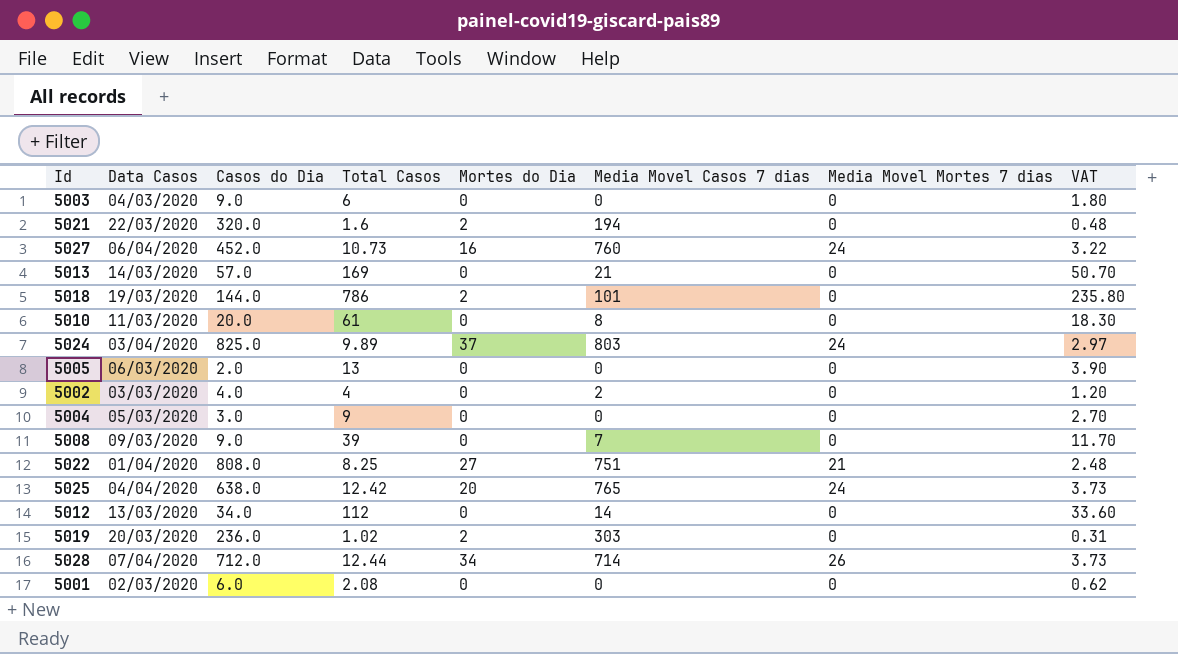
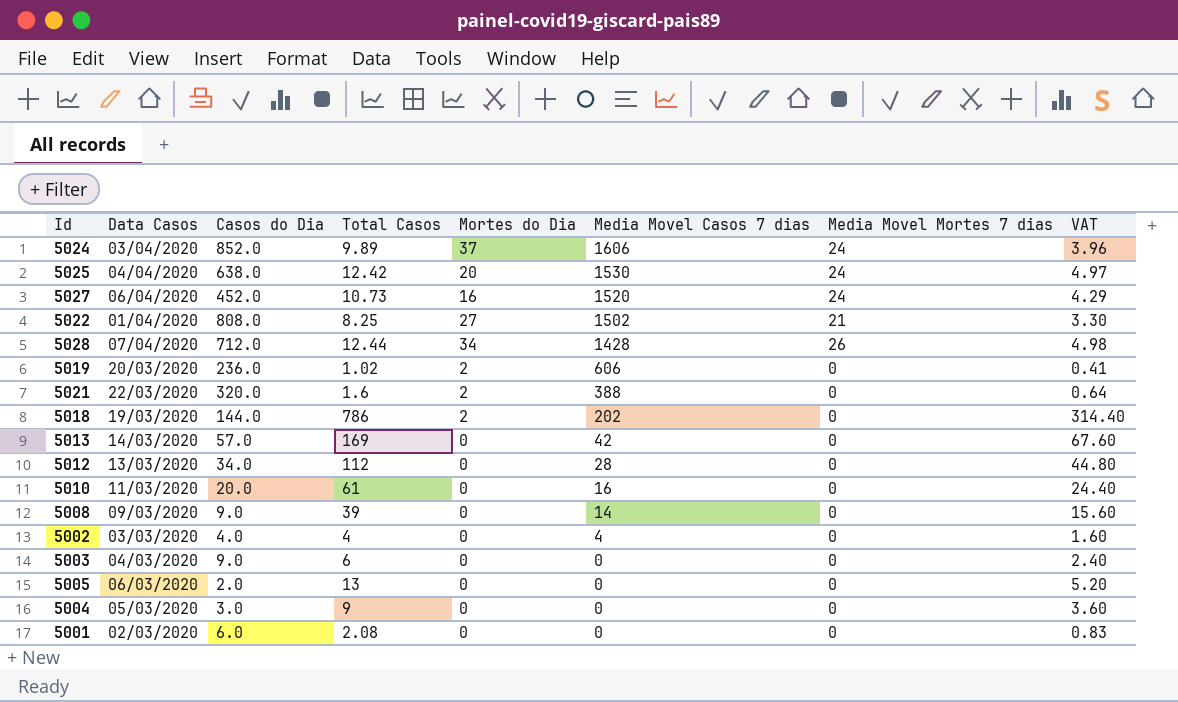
row order: none -> Media Movel Casos 7 dias descending
column VAT | formula: [Total Casos] * 0.3 -> [Total Casos] * 0.4
5024 | Casos do Dia: 825.0 -> 852.0
5024 | Media Movel Casos 7 dias: 803 -> 1606
5025 | Media Movel Casos 7 dias: 765 -> 1530
5027 | Media Movel Casos 7 dias: 760 -> 1520
5022 | Media Movel Casos 7 dias: 751 -> 1502
5028 | Media Movel Casos 7 dias: 714 -> 1428
5019 | Media Movel Casos 7 dias: 303 -> 606
5021 | Media Movel Casos 7 dias: 194 -> 388
5018 | Media Movel Casos 7 dias: 101 -> 202
5013 | Media Movel Casos 7 dias: 21 -> 42
5012 | Media Movel Casos 7 dias: 14 -> 28
5010 | Media Movel Casos 7 dias: 8 -> 16
5008 | Media Movel Casos 7 dias: 7 -> 14
5002 | Media Movel Casos 7 dias: 2 -> 4

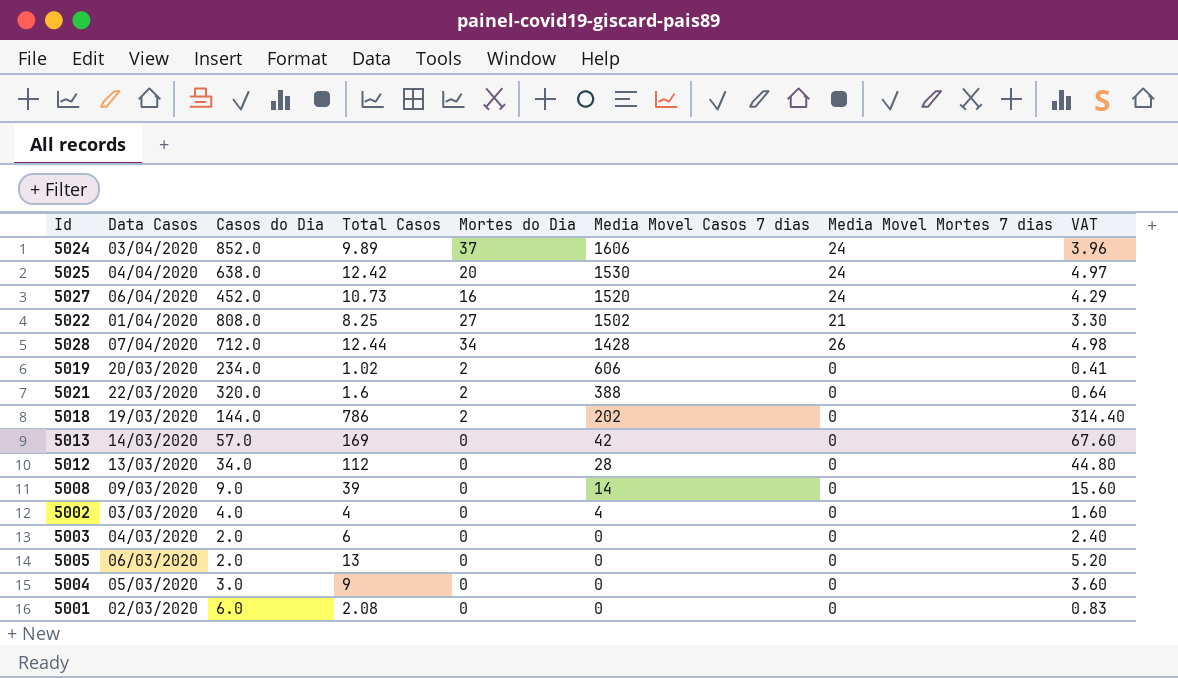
row 5010: 11/03/2020 | 20.0 | 61 | 0 | 16 | 0 | 24.40 -> none
5019 | Casos do Dia: 236.0 -> 234.0
5003 | Casos do Dia: 9.0 -> 2.0

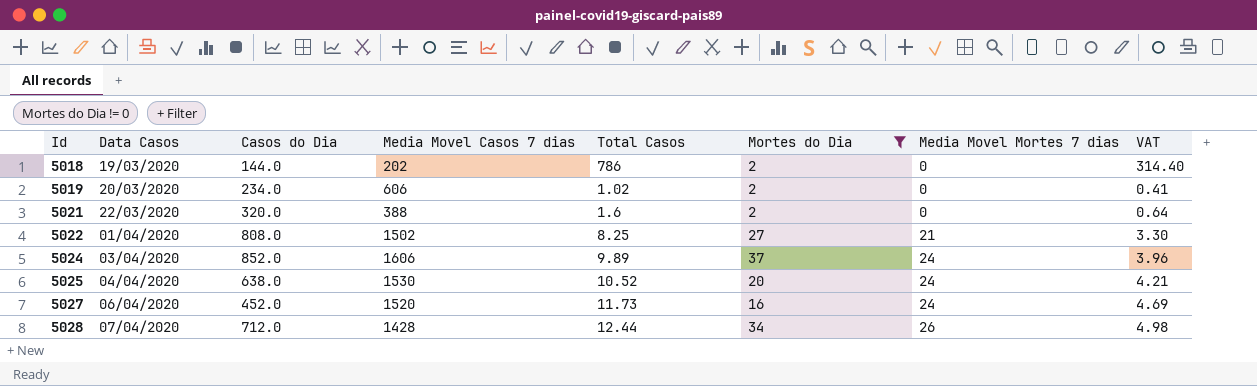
filter: none -> Mortes do Dia != 0
row order: Media Movel Casos 7 dias descending -> Id ascending
column Media Movel Casos 7 dias | position: 6 -> 4
5025 | Total Casos: 12.42 -> 10.52
5025 | VAT: 4.97 -> 4.21
5027 | Total Casos: 10.73 -> 11.73
5027 | VAT: 4.29 -> 4.69

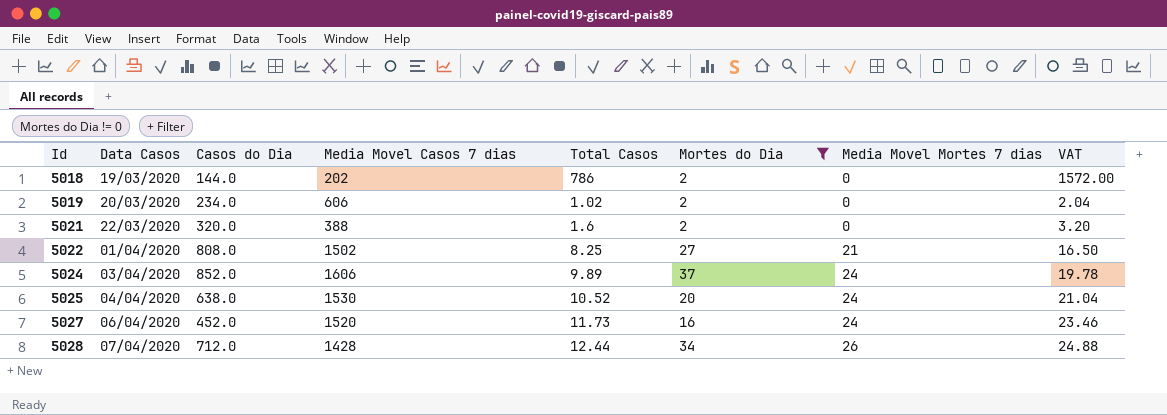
column VAT | formula: [Total Casos] * 0.4 -> [Total Casos] * 2

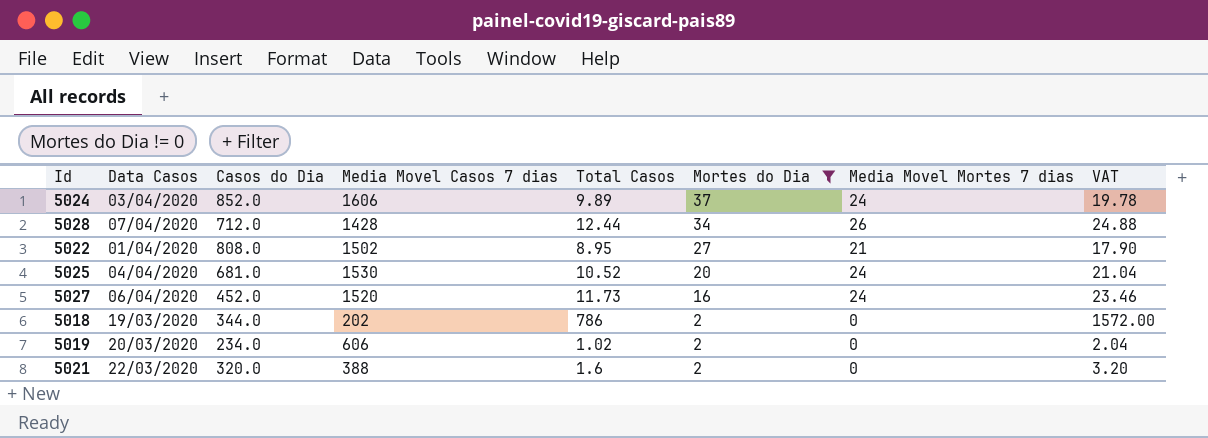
row order: Id ascending -> Mortes do Dia descending
5022 | Total Casos: 8.25 -> 8.95
5022 | VAT: 16.50 -> 17.90
5025 | Casos do Dia: 638.0 -> 681.0
5018 | Casos do Dia: 144.0 -> 344.0

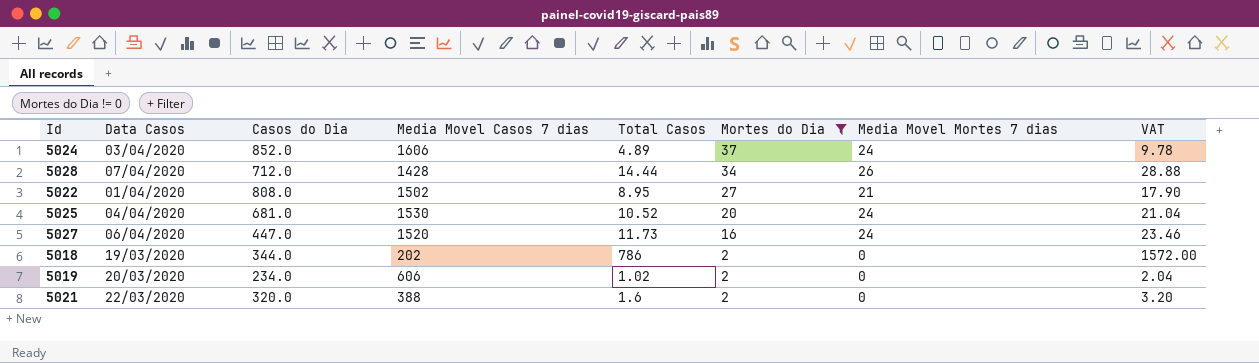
5024 | Total Casos: 9.89 -> 4.89
5024 | VAT: 19.78 -> 9.78
5028 | Total Casos: 12.44 -> 14.44
5028 | VAT: 24.88 -> 28.88
5027 | Casos do Dia: 452.0 -> 447.0

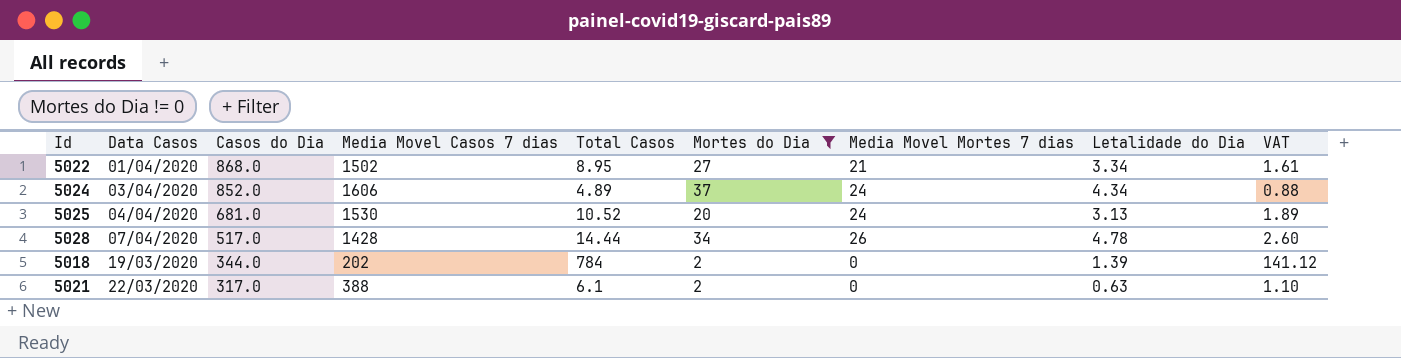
row order: Mortes do Dia descending -> Casos do Dia descending
column Letalidade do Dia | position: none -> 8
column VAT | formula: [Total Casos] * 2 -> [Total Casos] * 0.18
row 5027: 06/04/2020 | 447.0 | 1520 | 11.73 | 16 | 24 | 23.46 -> none
row 5019: 20/03/2020 | 234.0 | 606 | 1.02 | 2 | 0 | 2.04 -> none
5022 | Casos do Dia: 808.0 -> 868.0
5028 | Casos do Dia: 712.0 -> 517.0
5018 | Total Casos: 786 -> 784
5021 | Casos do Dia: 320.0 -> 317.0
5021 | Total Casos: 1.6 -> 6.1

